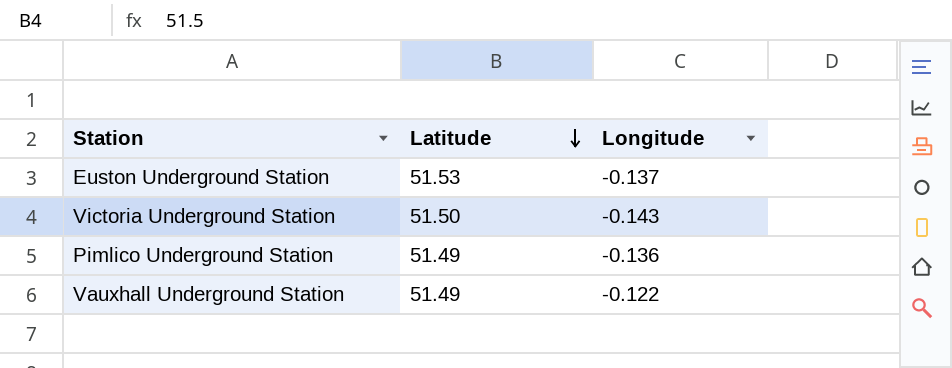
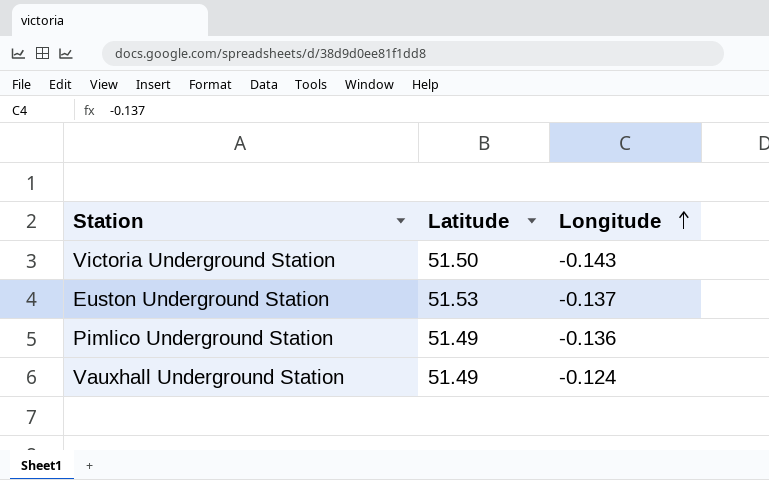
row order: Latitude descending -> Longitude ascending
Vauxhall Underground Station | Longitude: -0.122 -> -0.124

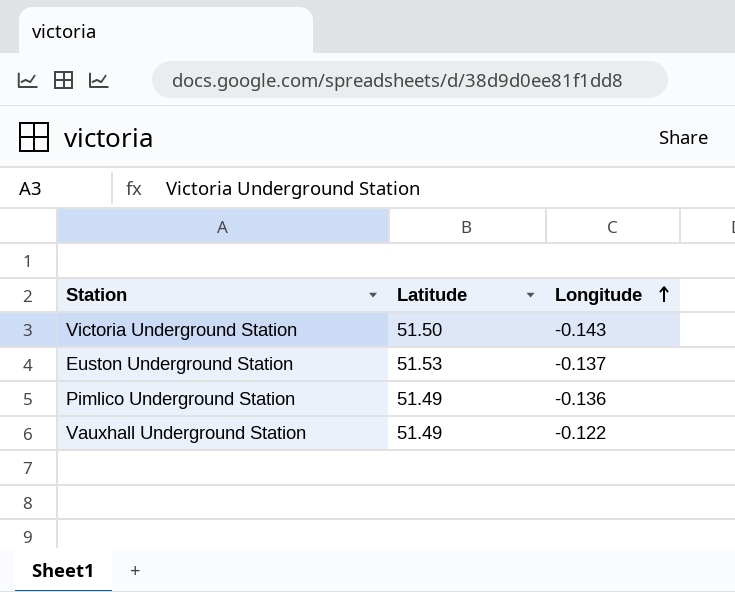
Vauxhall Underground Station | Longitude: -0.124 -> -0.122

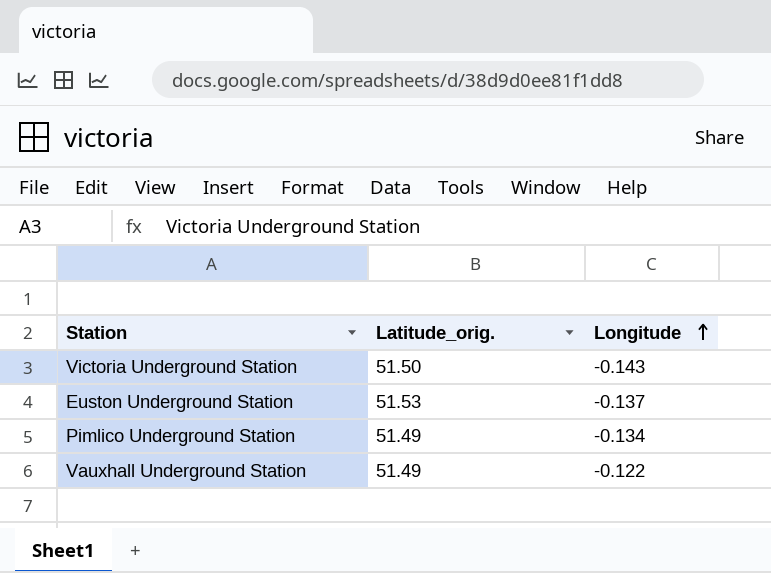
column name: Latitude -> Latitude_orig.
Pimlico Underground Station | Longitude: -0.136 -> -0.134

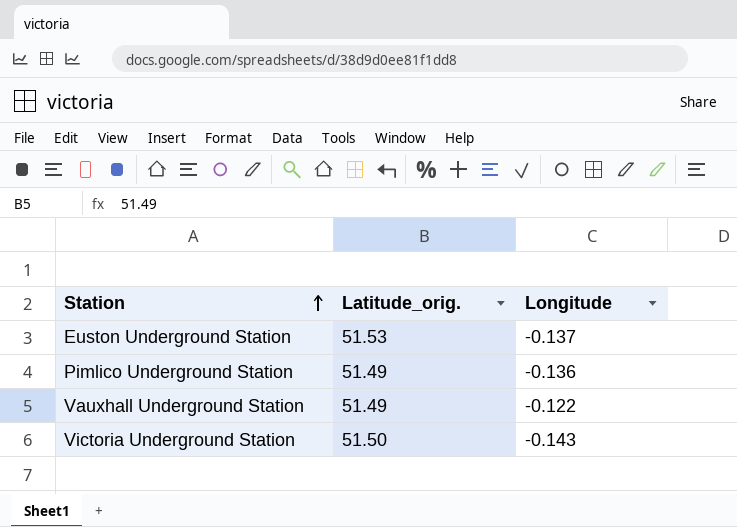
row order: Longitude ascending -> Station ascending
Pimlico Underground Station | Longitude: -0.134 -> -0.136

